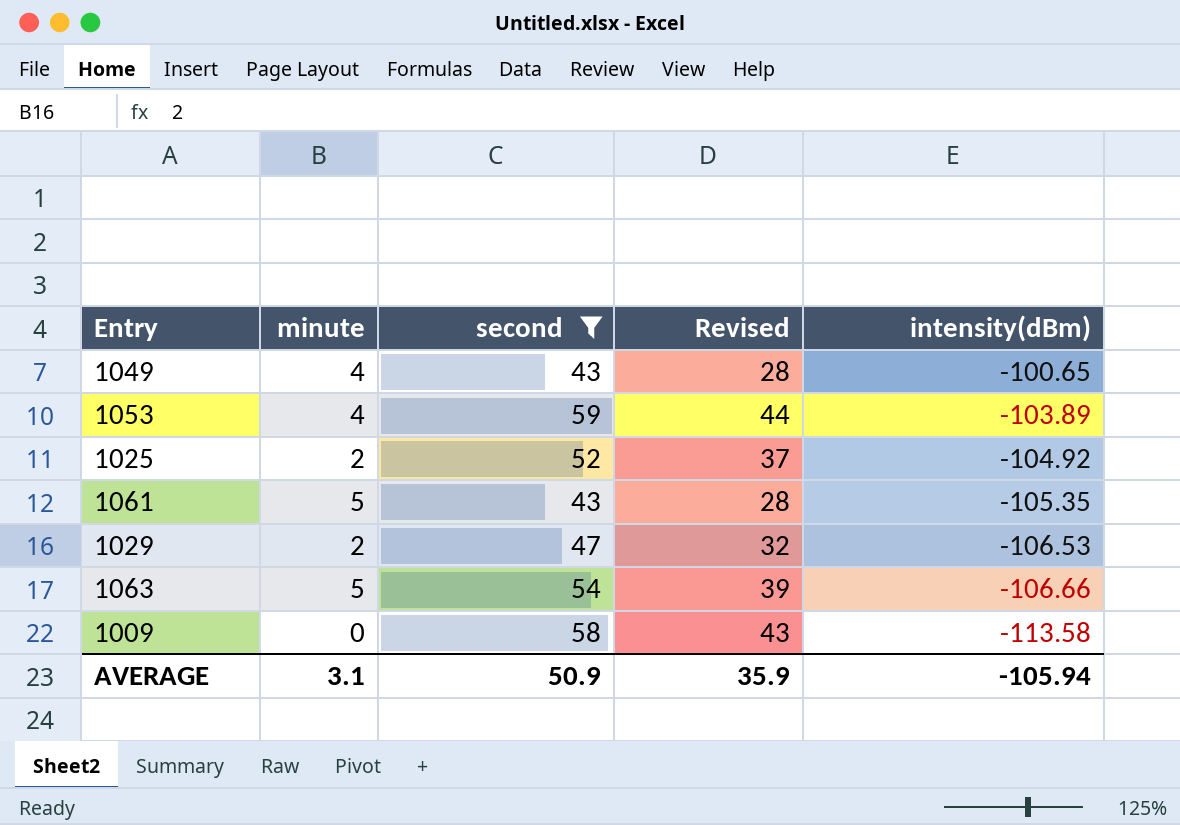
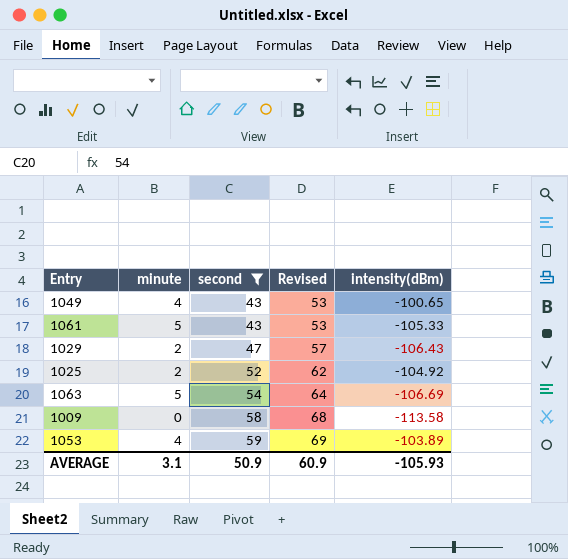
row order: intensity(dBm) descending -> second ascending
column Revised | formula: [second] - 15 -> [second] + 10
1061 | intensity(dBm): -105.35 -> -105.33
1029 | intensity(dBm): -106.53 -> -106.43
1063 | intensity(dBm): -106.66 -> -106.69
AVERAGE | Revised: 35.9 -> 60.9
AVERAGE | intensity(dBm): -105.94 -> -105.93

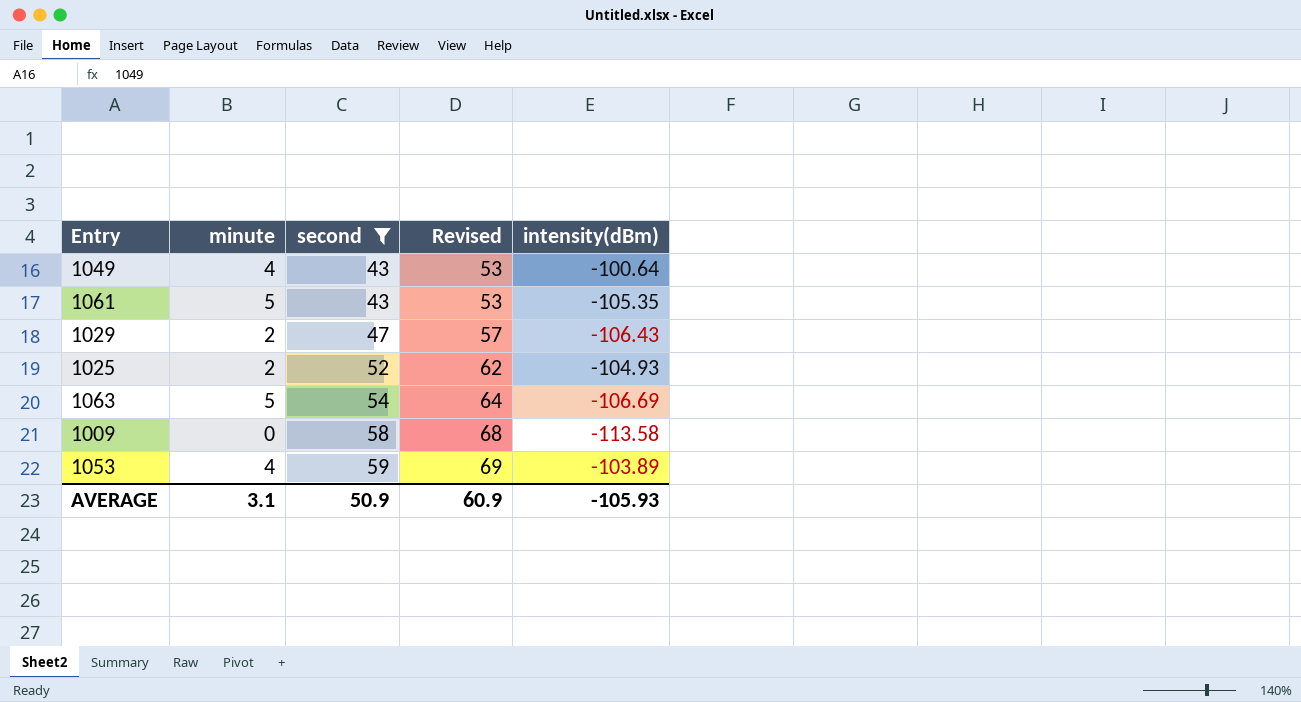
1049 | intensity(dBm): -100.65 -> -100.64
1061 | intensity(dBm): -105.33 -> -105.35
1025 | intensity(dBm): -104.92 -> -104.93

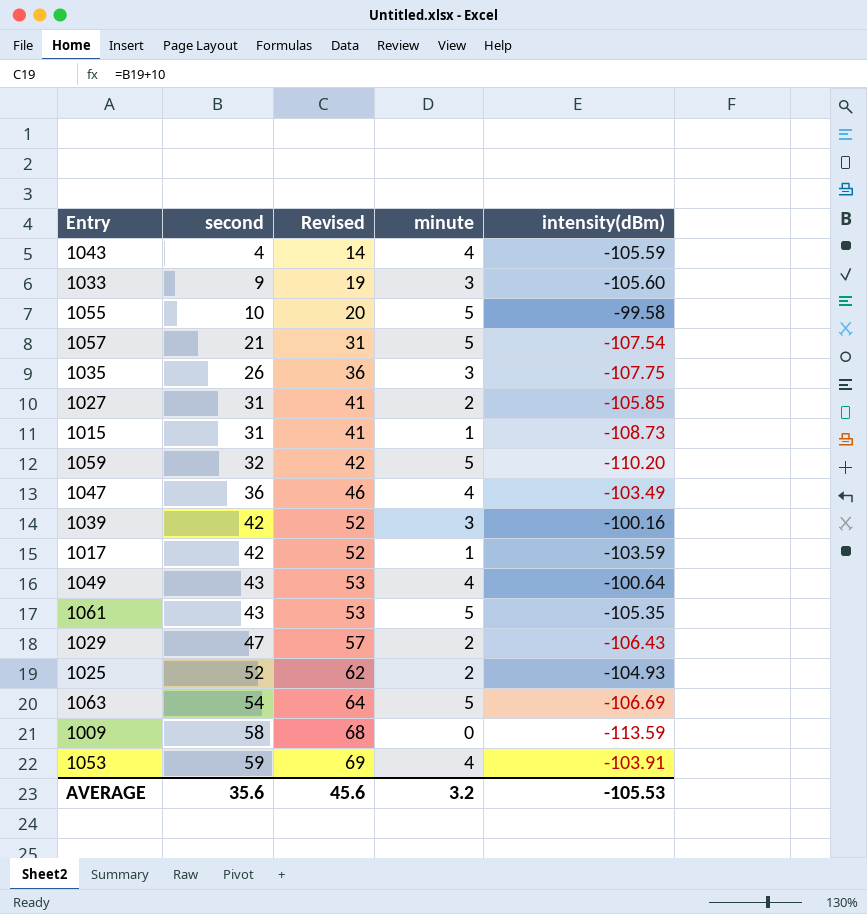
filter: second >= 43 -> none
column minute | position: 2 -> 4
1009 | intensity(dBm): -113.58 -> -113.59
1053 | intensity(dBm): -103.89 -> -103.91
AVERAGE | second: 50.9 -> 35.6
AVERAGE | Revised: 60.9 -> 45.6
AVERAGE | minute: 3.1 -> 3.2
AVERAGE | intensity(dBm): -105.93 -> -105.53

